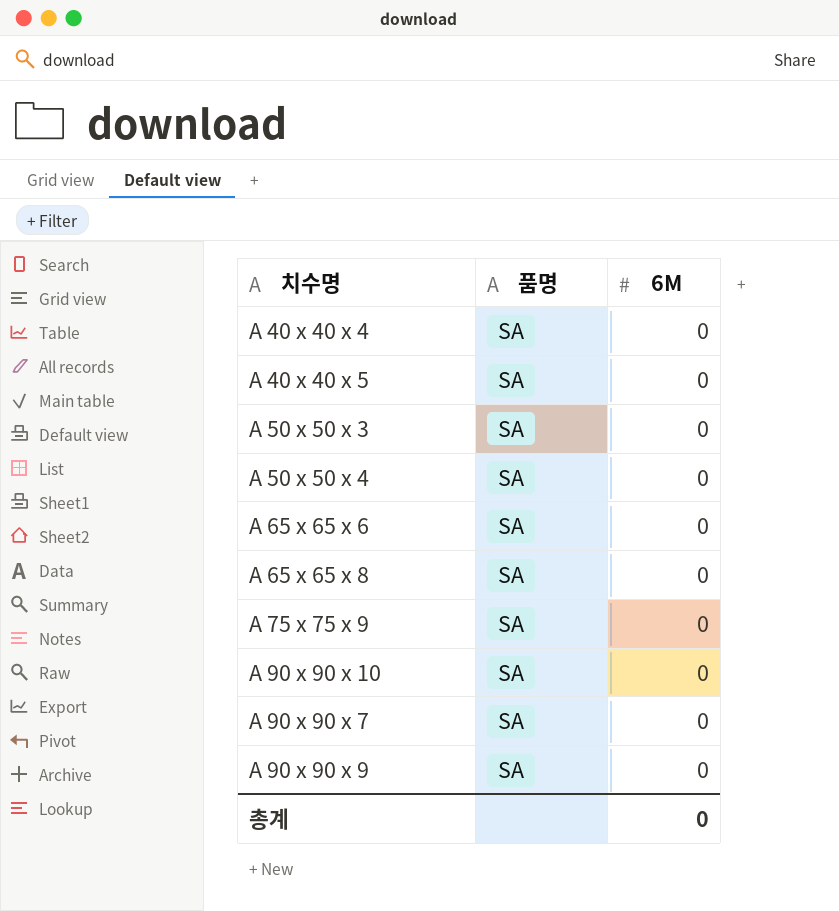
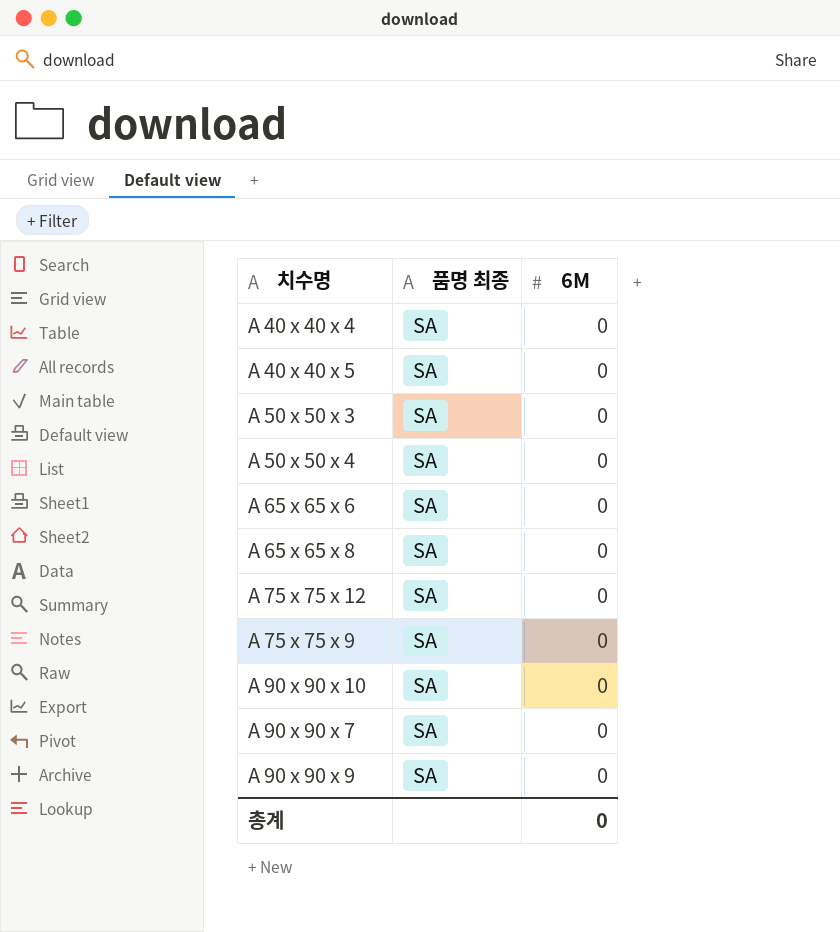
column name: 품명 -> 품명 최종
row A 75 x 75 x 12: none -> SA | 0

